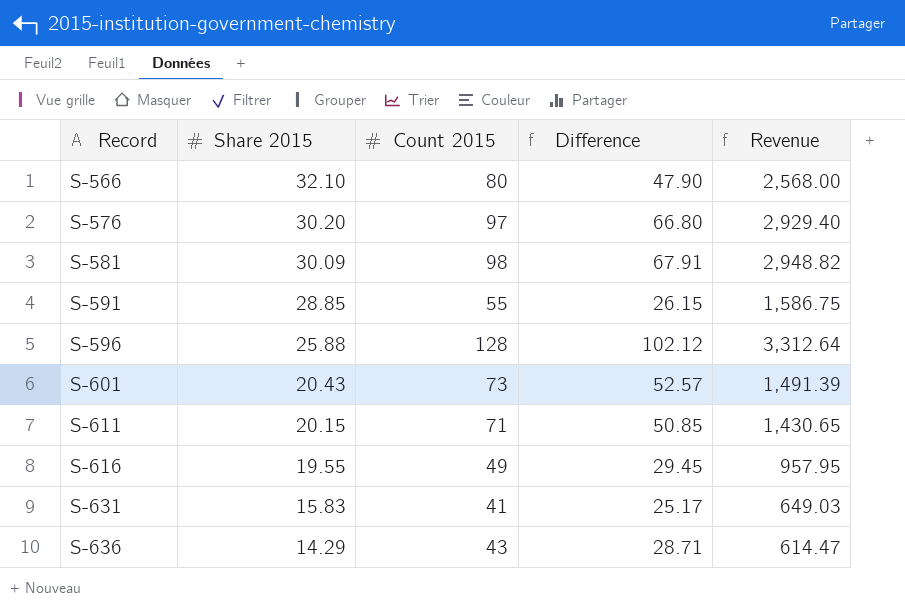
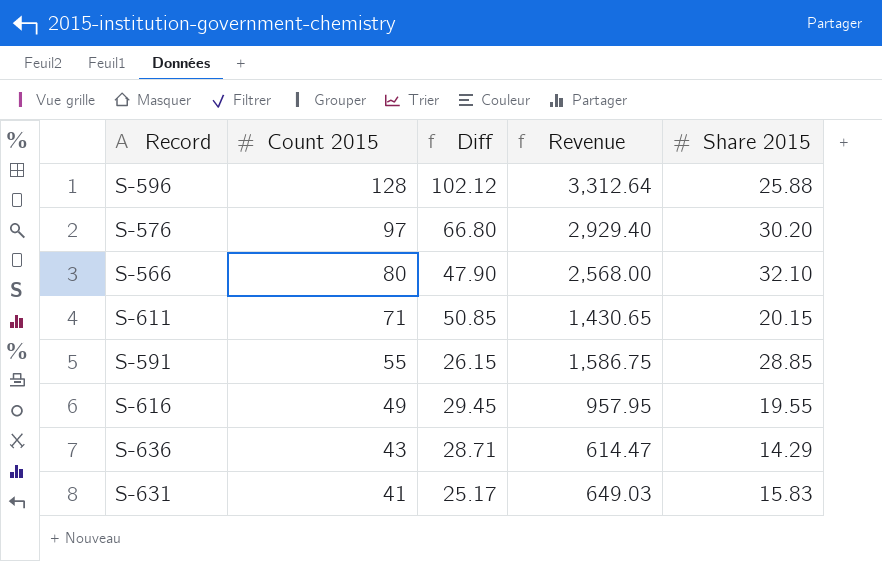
row order: Record ascending -> Count 2015 descending
column name: Difference -> Diff
column Share 2015 | position: 2 -> 5
row S-581: 30.09 | 98 | 67.91 | 2,948.82 -> none
row S-601: 20.43 | 73 | 52.57 | 1,491.39 -> none

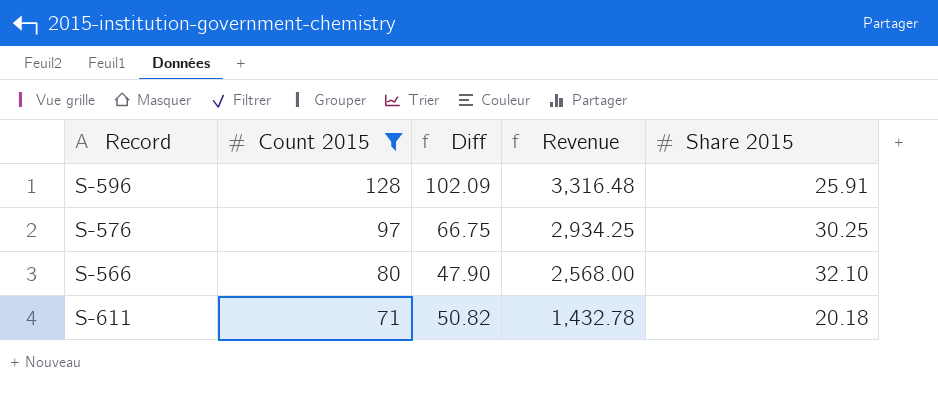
filter: none -> Count 2015 >= 71
S-596 | Diff: 102.12 -> 102.09
S-596 | Revenue: 3,312.64 -> 3,316.48
S-596 | Share 2015: 25.88 -> 25.91
S-576 | Diff: 66.80 -> 66.75
S-576 | Revenue: 2,929.40 -> 2,934.25
S-576 | Share 2015: 30.20 -> 30.25
S-611 | Diff: 50.85 -> 50.82
S-611 | Revenue: 1,430.65 -> 1,432.78
S-611 | Share 2015: 20.15 -> 20.18

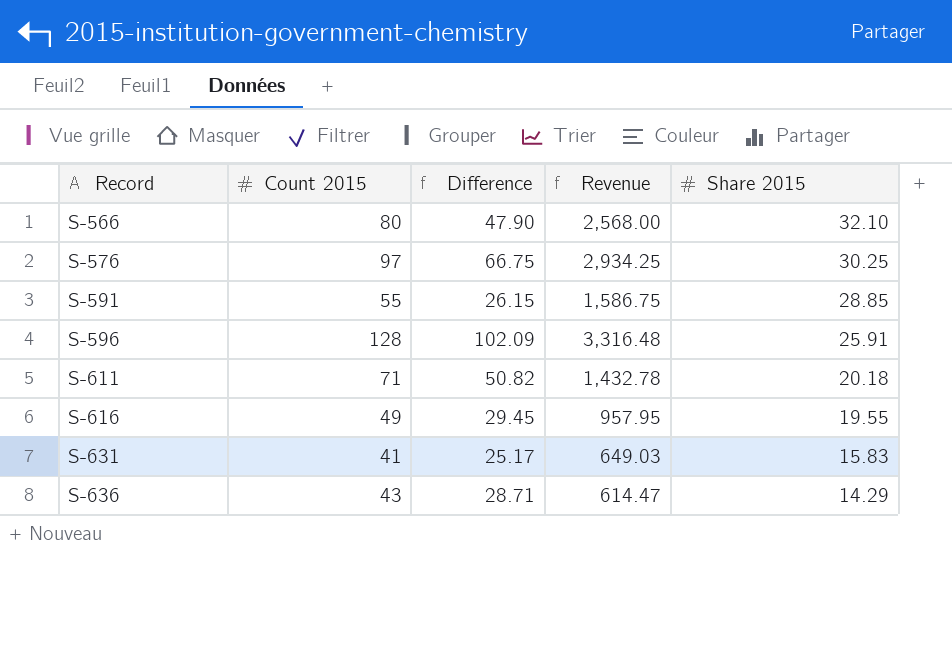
filter: Count 2015 >= 71 -> none
row order: Count 2015 descending -> Record ascending
column name: Diff -> Difference

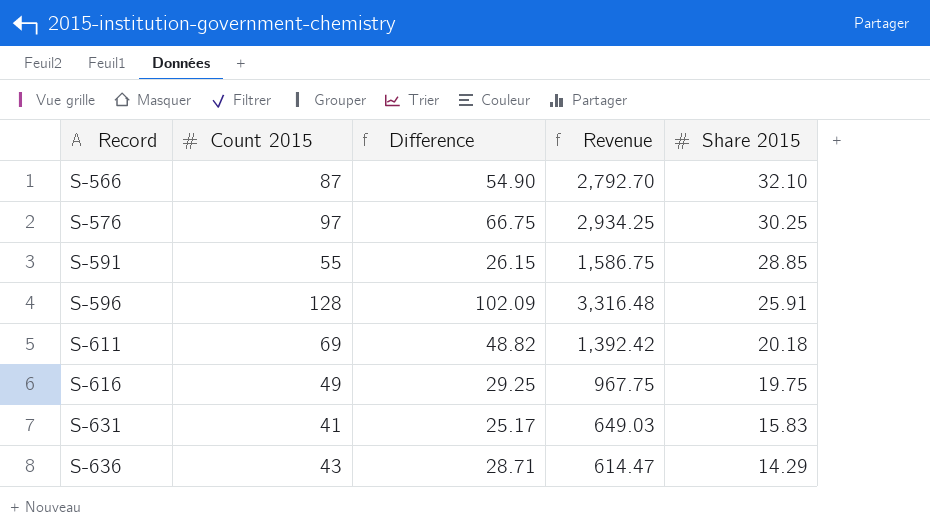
S-566 | Count 2015: 80 -> 87
S-566 | Difference: 47.90 -> 54.90
S-566 | Revenue: 2,568.00 -> 2,792.70
S-611 | Count 2015: 71 -> 69
S-611 | Difference: 50.82 -> 48.82
S-611 | Revenue: 1,432.78 -> 1,392.42
S-616 | Difference: 29.45 -> 29.25
S-616 | Revenue: 957.95 -> 967.75
S-616 | Share 2015: 19.55 -> 19.75

